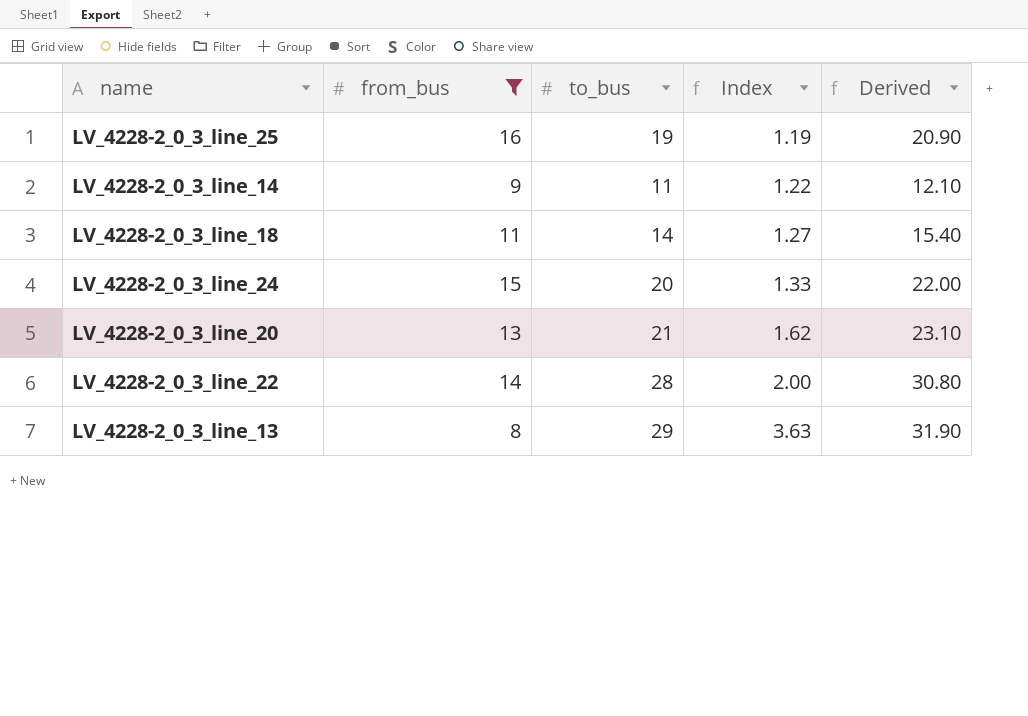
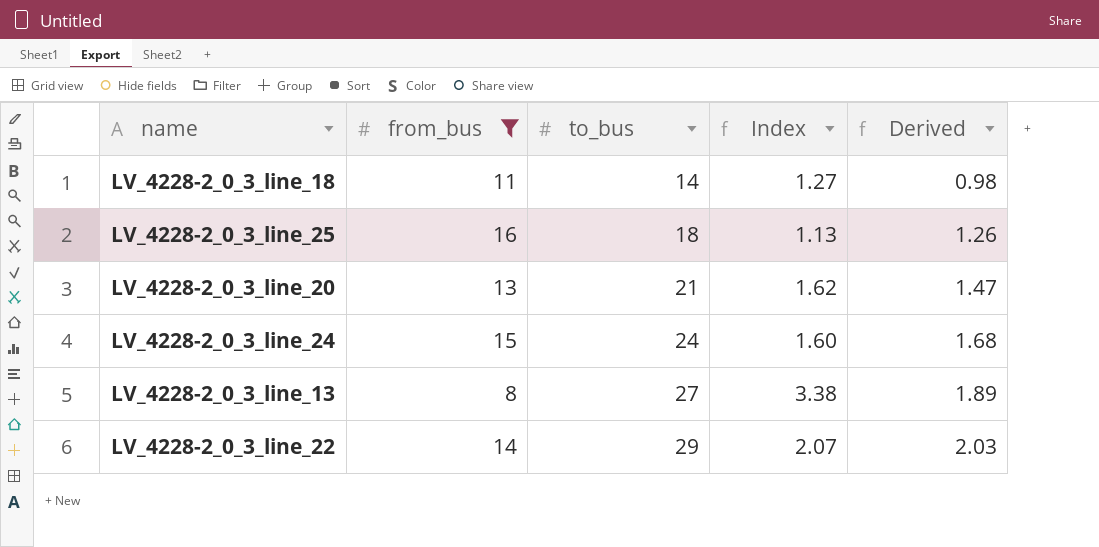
row order: Index ascending -> to_bus ascending
column Derived | formula: [to_bus] * 1.1 -> [to_bus] * 0.07
row LV_4228-2_0_3_line_14: 9 | 11 | 1.22 | 12.10 -> none
LV_4228-2_0_3_line_25 | to_bus: 19 -> 18
LV_4228-2_0_3_line_25 | Index: 1.19 -> 1.13
LV_4228-2_0_3_line_24 | to_bus: 20 -> 24
LV_4228-2_0_3_line_24 | Index: 1.33 -> 1.60
LV_4228-2_0_3_line_13 | to_bus: 29 -> 27
LV_4228-2_0_3_line_13 | Index: 3.63 -> 3.38
LV_4228-2_0_3_line_22 | to_bus: 28 -> 29
LV_4228-2_0_3_line_22 | Index: 2.00 -> 2.07

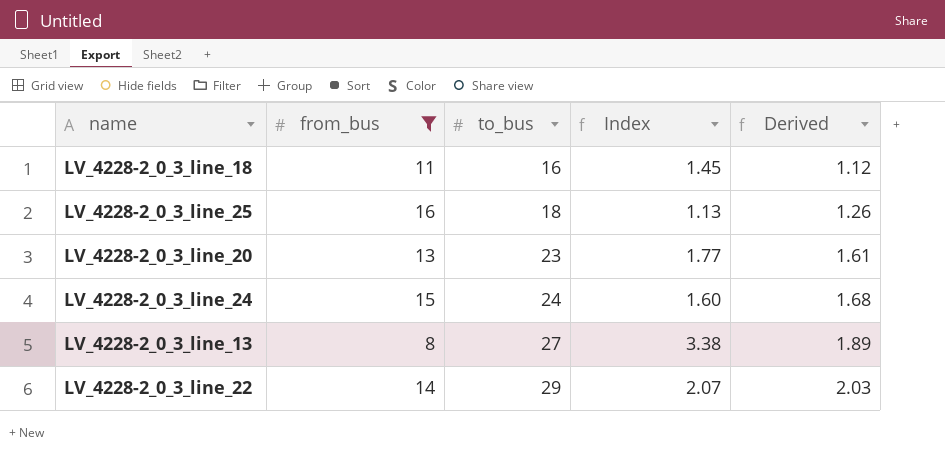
LV_4228-2_0_3_line_18 | to_bus: 14 -> 16
LV_4228-2_0_3_line_18 | Index: 1.27 -> 1.45
LV_4228-2_0_3_line_18 | Derived: 0.98 -> 1.12
LV_4228-2_0_3_line_20 | to_bus: 21 -> 23
LV_4228-2_0_3_line_20 | Index: 1.62 -> 1.77
LV_4228-2_0_3_line_20 | Derived: 1.47 -> 1.61

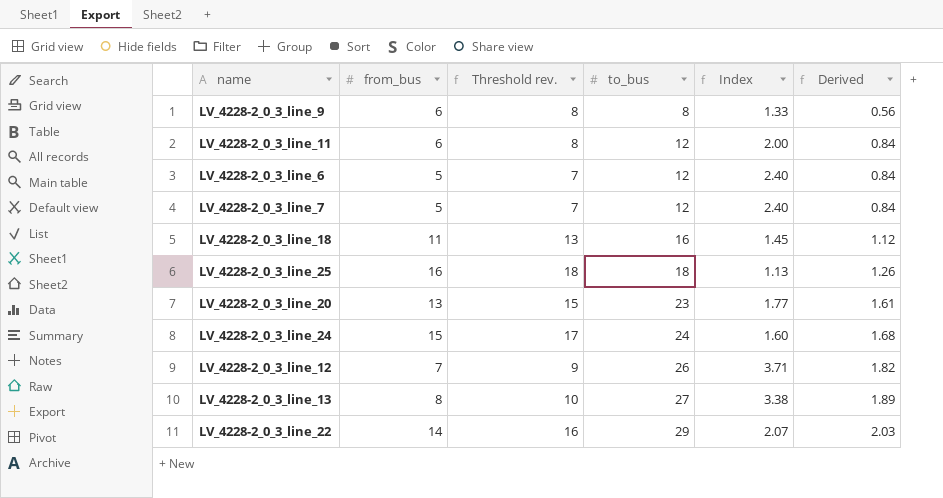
filter: from_bus >= 8 -> none
column Threshold rev. | formula: none -> [from_bus] + 2

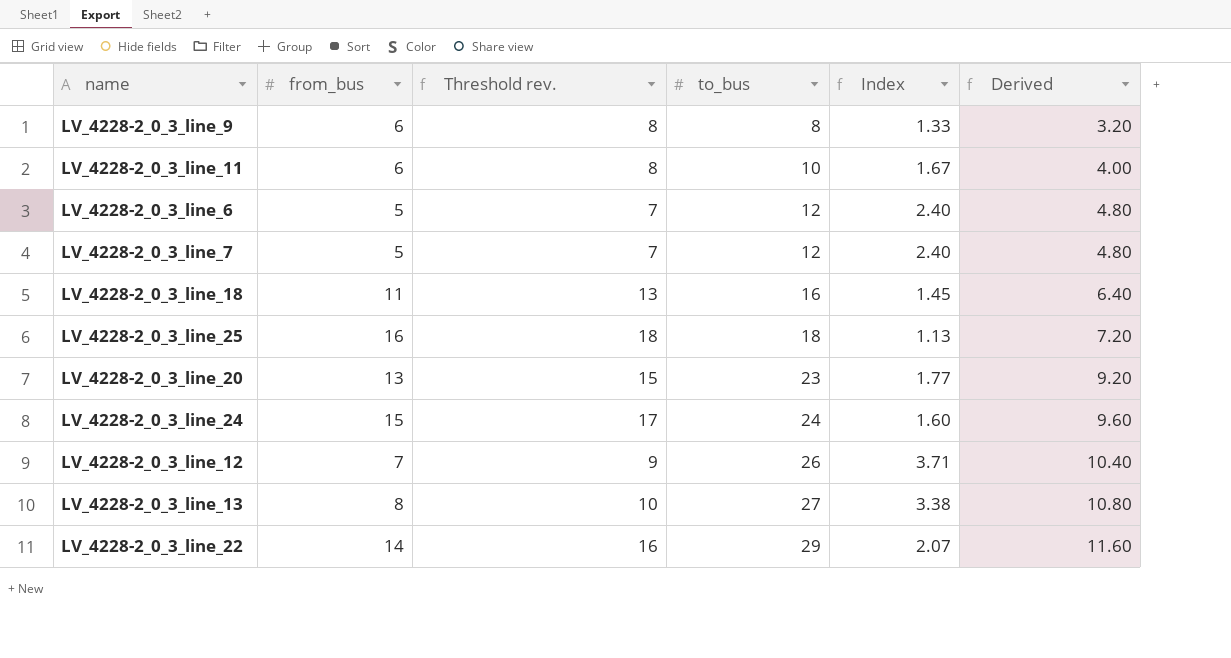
column Derived | formula: [to_bus] * 0.07 -> [to_bus] * 0.4
LV_4228-2_0_3_line_11 | to_bus: 12 -> 10
LV_4228-2_0_3_line_11 | Index: 2.00 -> 1.67

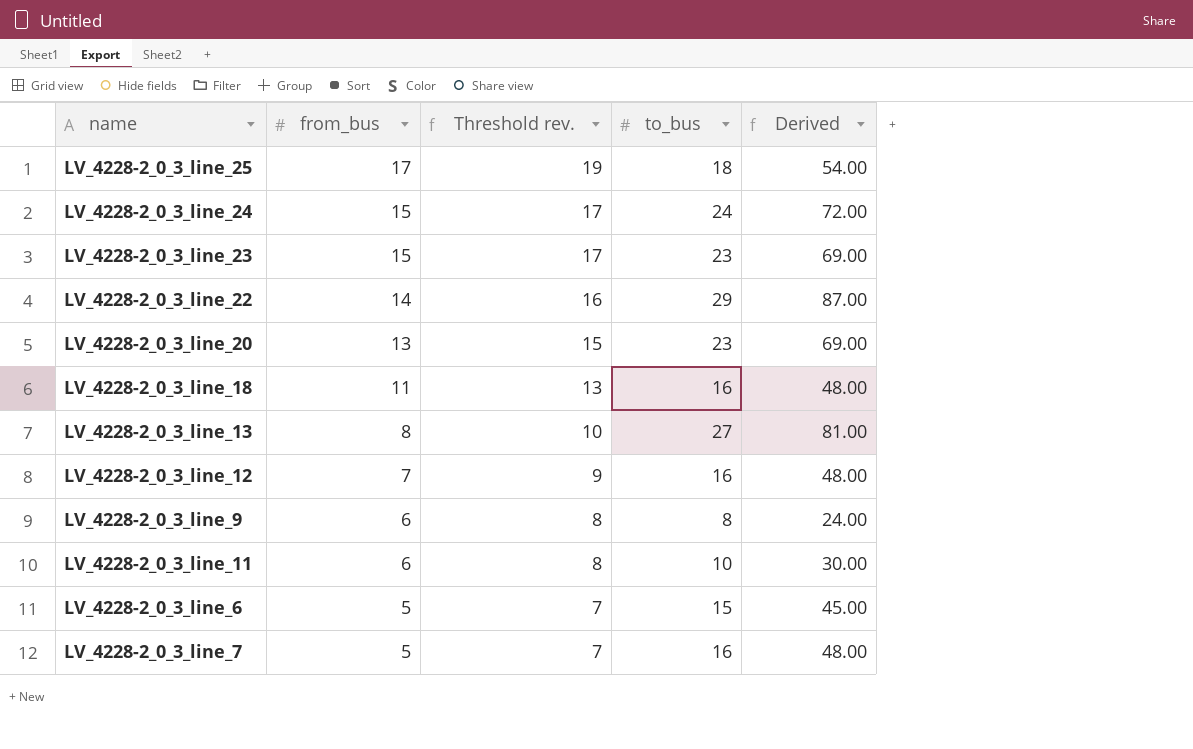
row order: to_bus ascending -> from_bus descending
column Index | formula: [to_bus] / [from_bus] -> none
column Derived | formula: [to_bus] * 0.4 -> [to_bus] * 3
LV_4228-2_0_3_line_25 | from_bus: 16 -> 17
LV_4228-2_0_3_line_25 | Threshold rev.: 18 -> 19
row LV_4228-2_0_3_line_23: none -> 15 | 17 | 23 | 69.00
LV_4228-2_0_3_line_12 | to_bus: 26 -> 16
LV_4228-2_0_3_line_6 | to_bus: 12 -> 15
LV_4228-2_0_3_line_7 | to_bus: 12 -> 16

